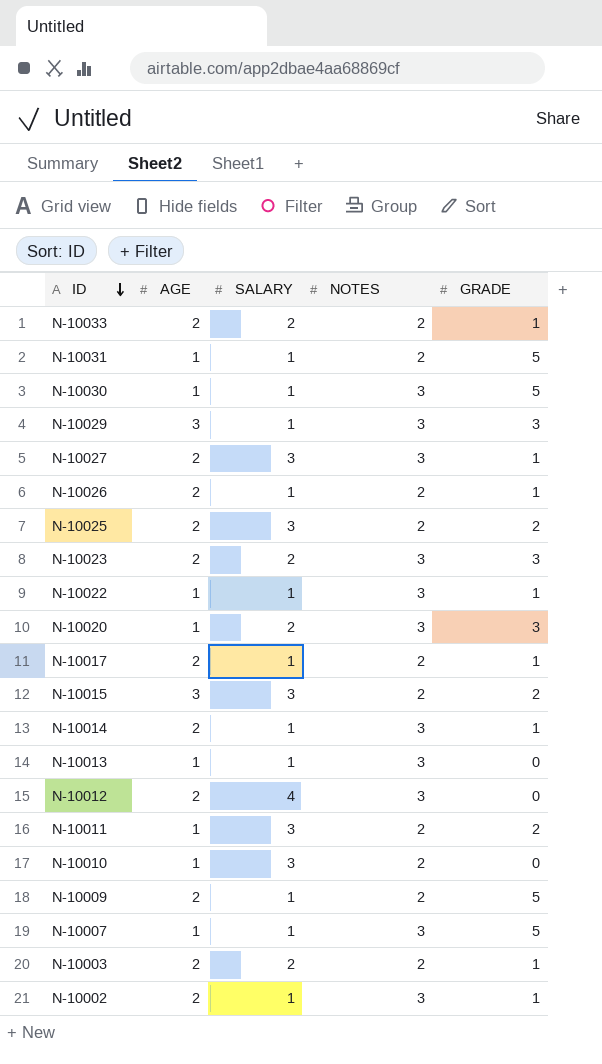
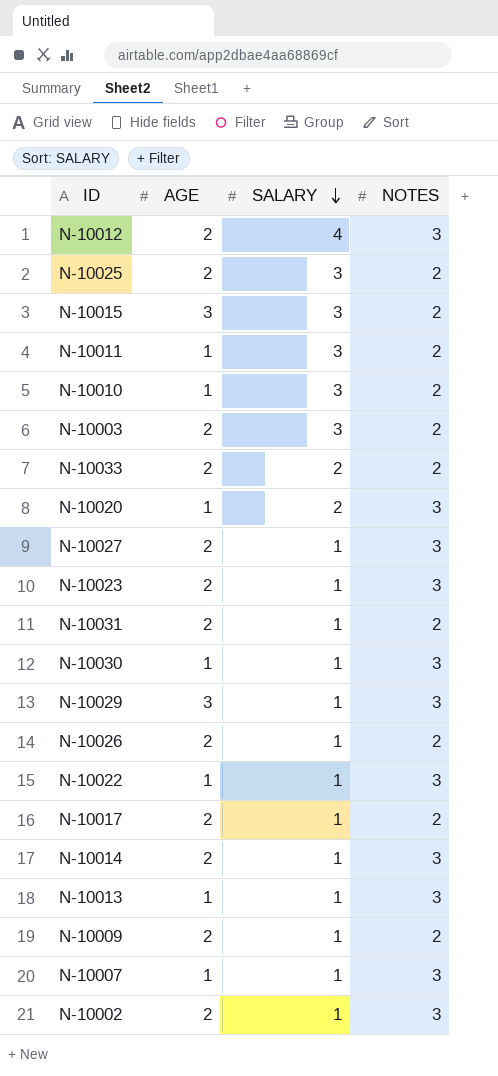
row order: ID descending -> SALARY descending
column GRADE | position: 5 -> none
N-10003 | SALARY: 2 -> 3
N-10027 | SALARY: 3 -> 1
N-10023 | SALARY: 2 -> 1
N-10031 | AGE: 1 -> 2

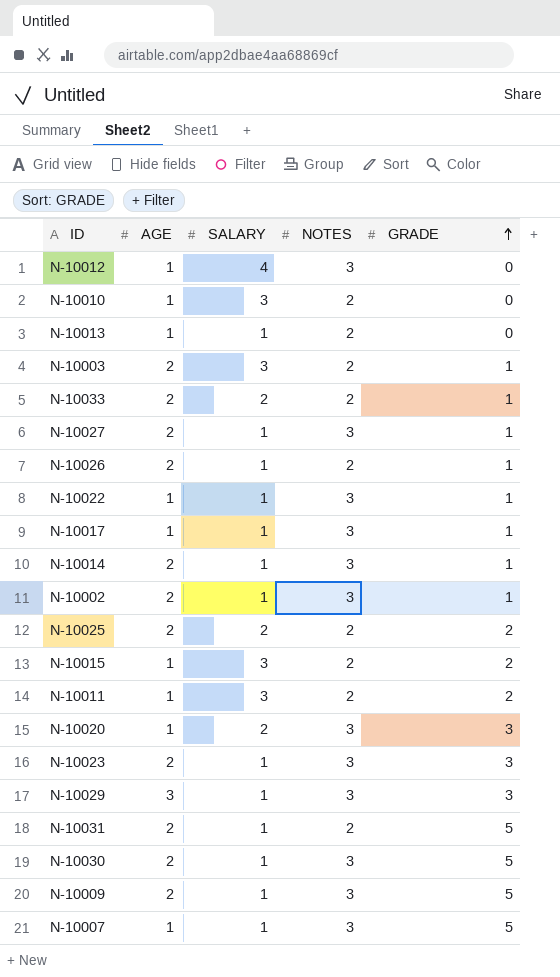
row order: SALARY descending -> GRADE ascending
column GRADE | position: none -> 5
N-10012 | AGE: 2 -> 1
N-10013 | NOTES: 3 -> 2
N-10017 | AGE: 2 -> 1
N-10017 | NOTES: 2 -> 3
N-10025 | SALARY: 3 -> 2
N-10015 | AGE: 3 -> 1
N-10030 | AGE: 1 -> 2
N-10009 | NOTES: 2 -> 3

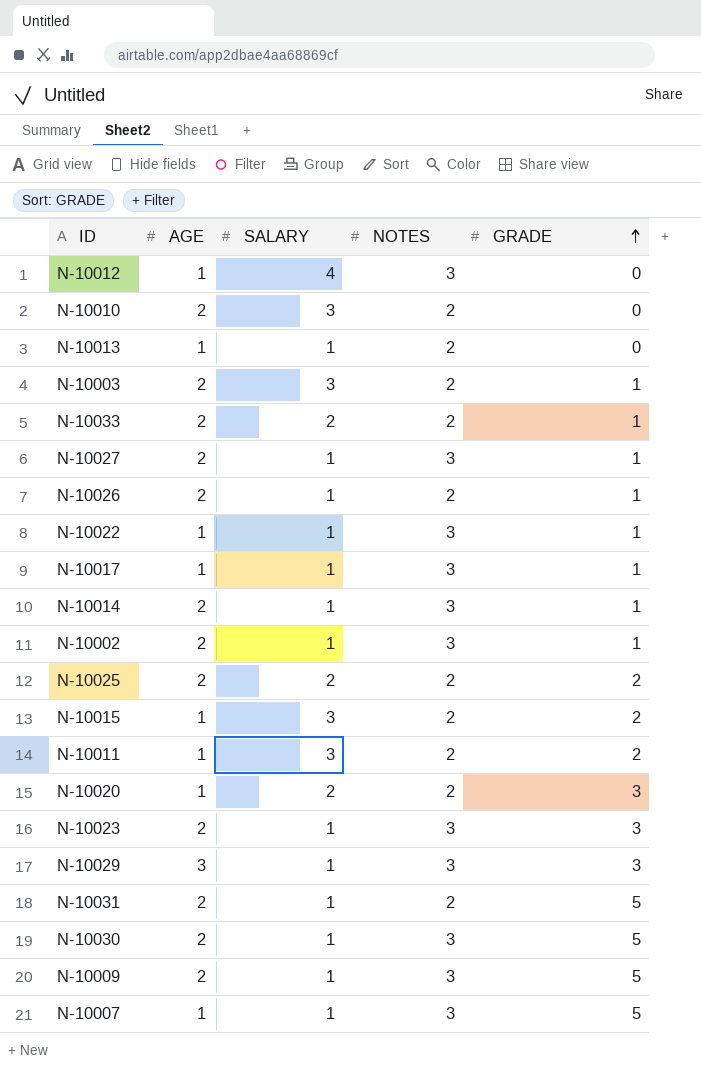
N-10010 | AGE: 1 -> 2
N-10020 | NOTES: 3 -> 2

